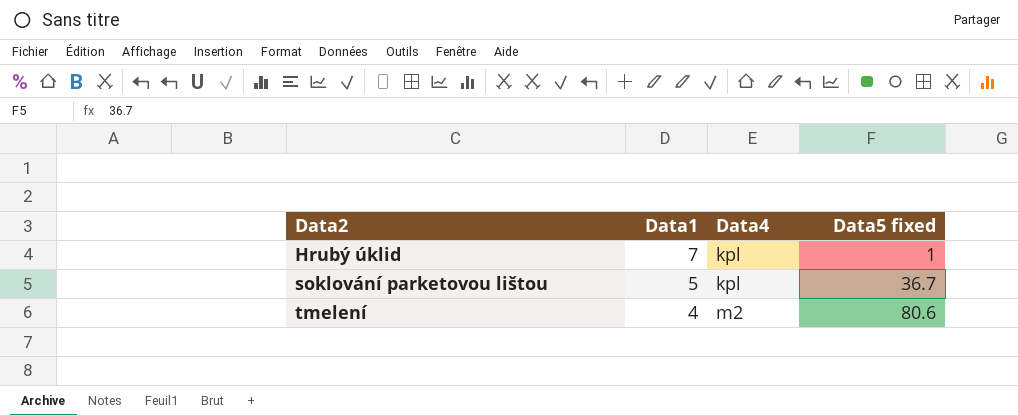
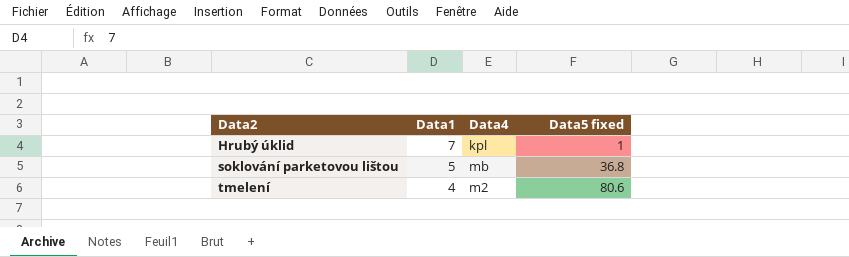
soklování parketovou lištou | Data4: kpl -> mb
soklování parketovou lištou | Data5 fixed: 36.7 -> 36.8

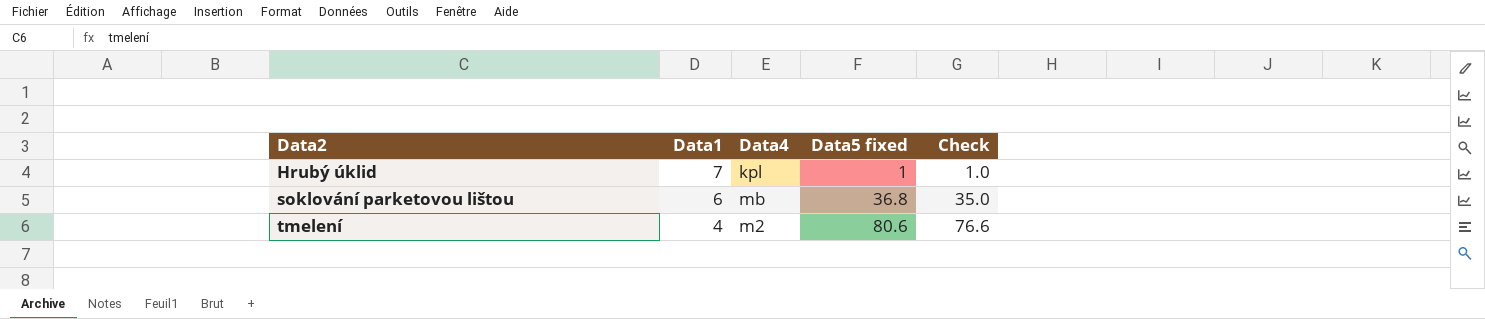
column Check | formula: none -> [Data5 fixed] * 0.95
soklování parketovou lištou | Data1: 5 -> 6

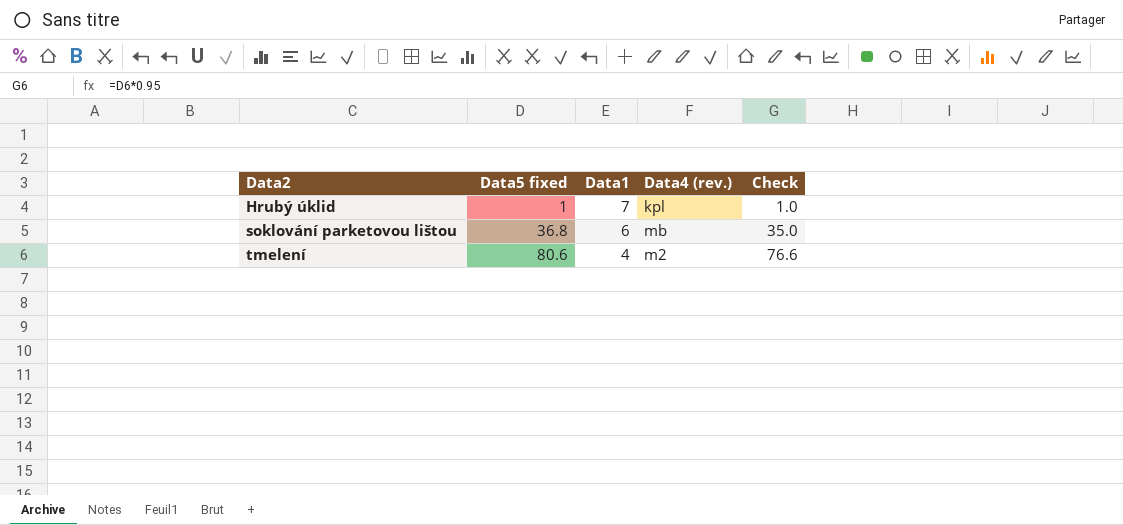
column Data5 fixed | position: 4 -> 2
column name: Data4 -> Data4 (rev.)

